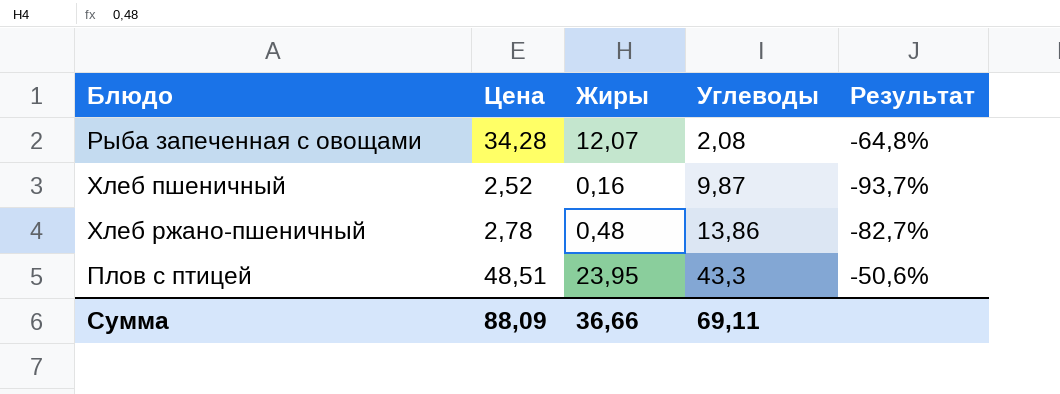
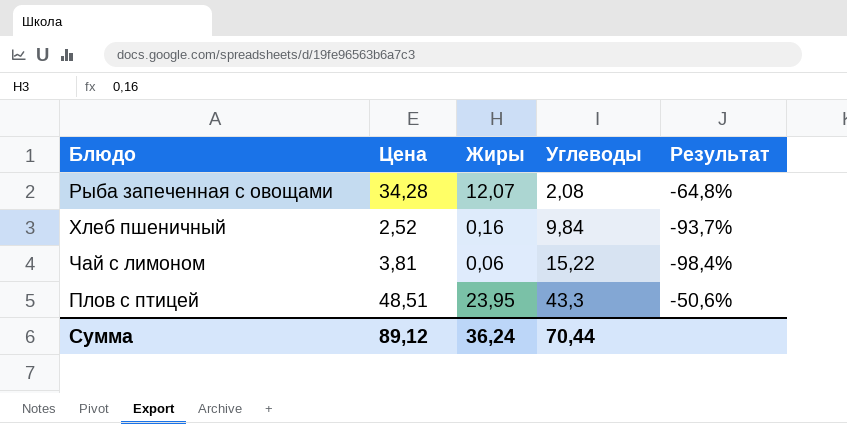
row Хлеб ржано-пшеничный: 2,78 | 0,48 | 13,86 | -82,7% -> none
Хлеб пшеничный | Углеводы: 9,87 -> 9,84
row Чай с лимоном: none -> 3,81 | 0,06 | 15,22 | -98,4%
Сумма | Цена: 88,09 -> 89,12
Сумма | Жиры: 36,66 -> 36,24
Сумма | Углеводы: 69,11 -> 70,44

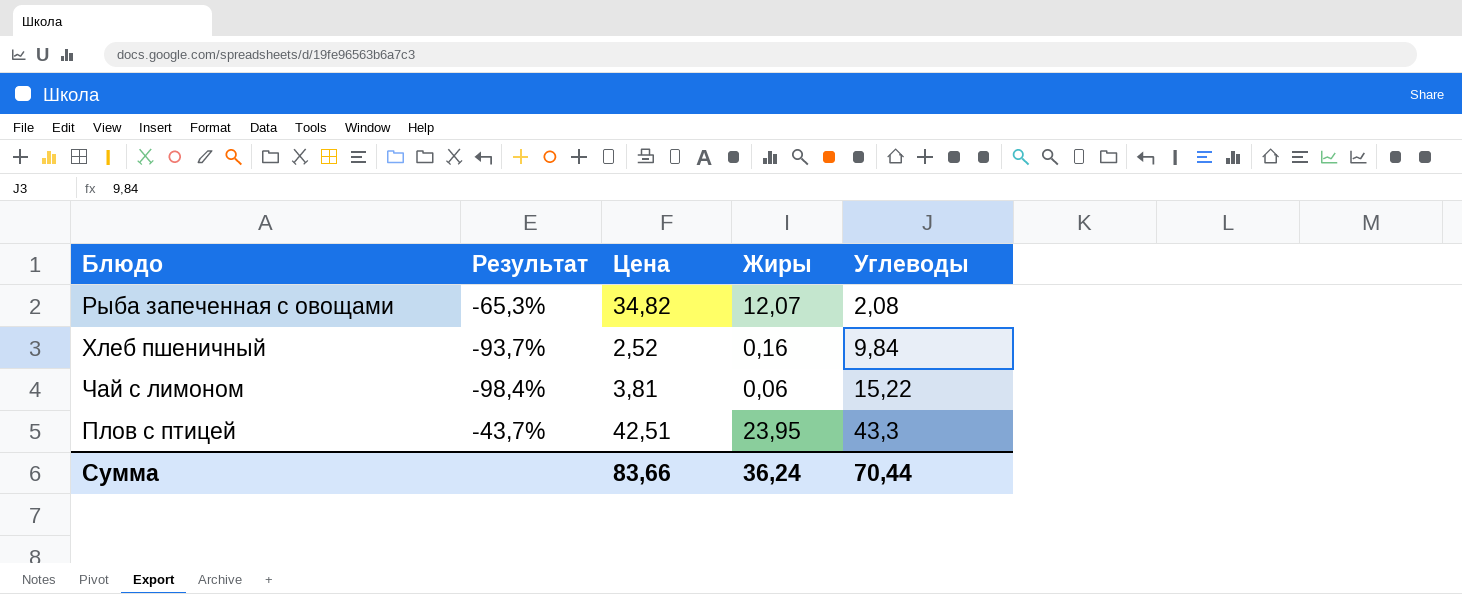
column Результат | position: 5 -> 2
Рыба запеченная с овощами | Результат: -64,8% -> -65,3%
Рыба запеченная с овощами | Цена: 34,28 -> 34,82
Плов с птицей | Результат: -50,6% -> -43,7%
Плов с птицей | Цена: 48,51 -> 42,51
Сумма | Цена: 89,12 -> 83,66

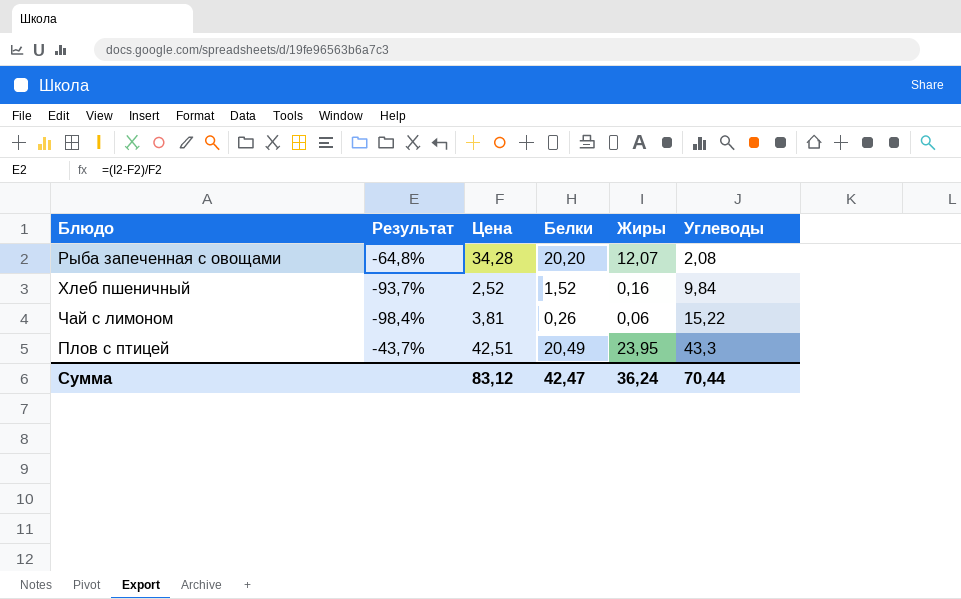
column Белки | position: none -> 4
Рыба запеченная с овощами | Результат: -65,3% -> -64,8%
Рыба запеченная с овощами | Цена: 34,82 -> 34,28
Сумма | Цена: 83,66 -> 83,12

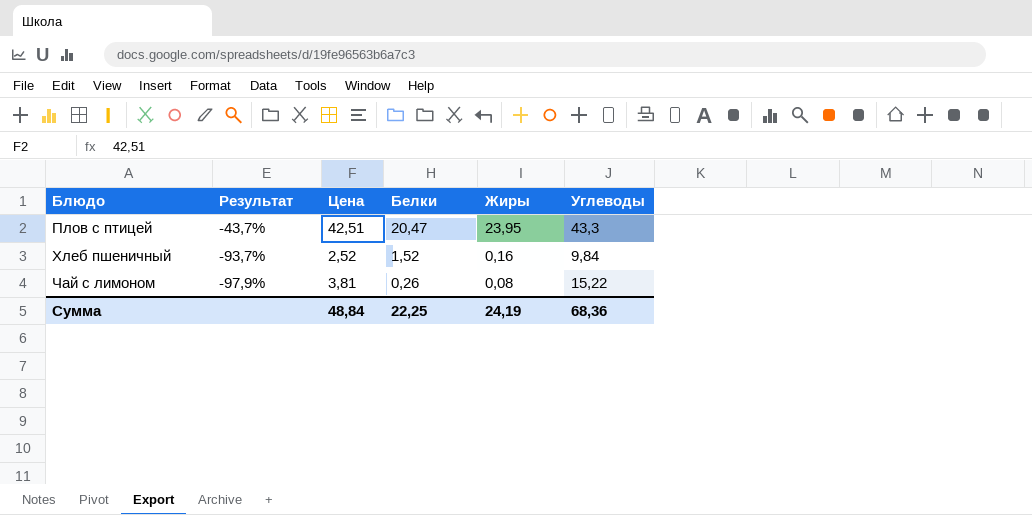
row order: Углеводы ascending -> Блюдо ascending
row Рыба запеченная с овощами: -64,8% | 34,28 | 20,20 | 12,07 | 2,08 -> none
Плов с птицей | Белки: 20,49 -> 20,47
Чай с лимоном | Результат: -98,4% -> -97,9%
Чай с лимоном | Жиры: 0,06 -> 0,08
Сумма | Цена: 83,12 -> 48,84
Сумма | Белки: 42,47 -> 22,25
Сумма | Жиры: 36,24 -> 24,19
Сумма | Углеводы: 70,44 -> 68,36

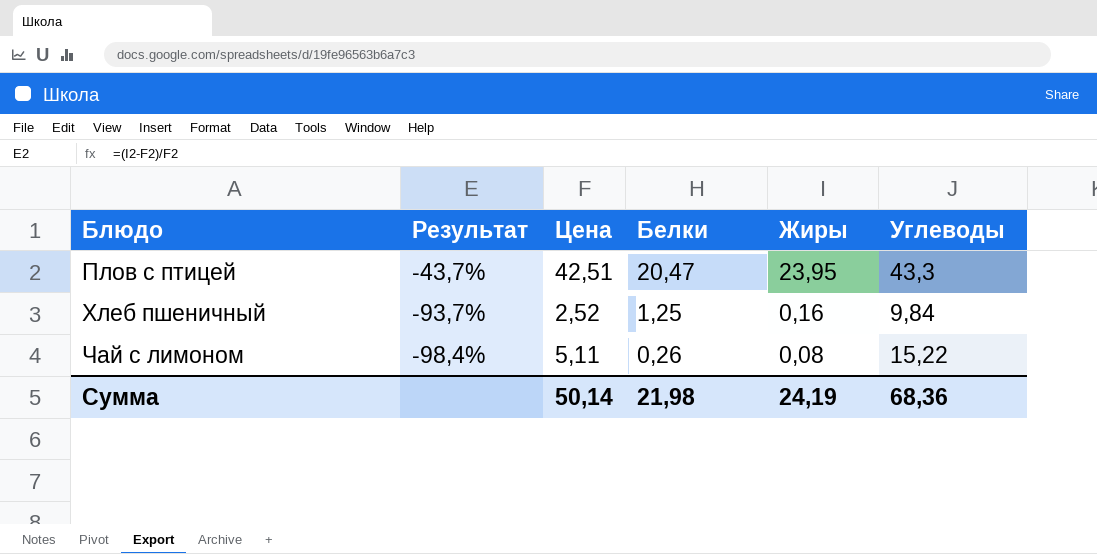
Хлеб пшеничный | Белки: 1,52 -> 1,25
Чай с лимоном | Результат: -97,9% -> -98,4%
Чай с лимоном | Цена: 3,81 -> 5,11
Сумма | Цена: 48,84 -> 50,14
Сумма | Белки: 22,25 -> 21,98

